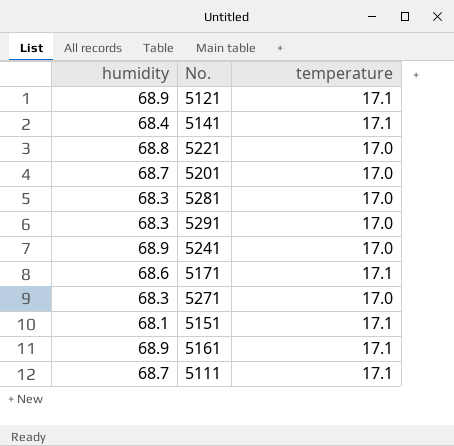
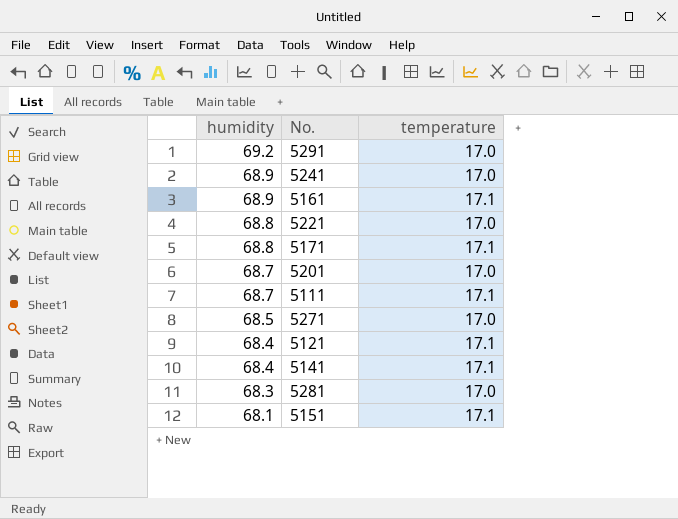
row order: none -> humidity descending
5291 | humidity: 68.3 -> 69.2
5171 | humidity: 68.6 -> 68.8
5271 | humidity: 68.3 -> 68.5
5121 | humidity: 68.9 -> 68.4

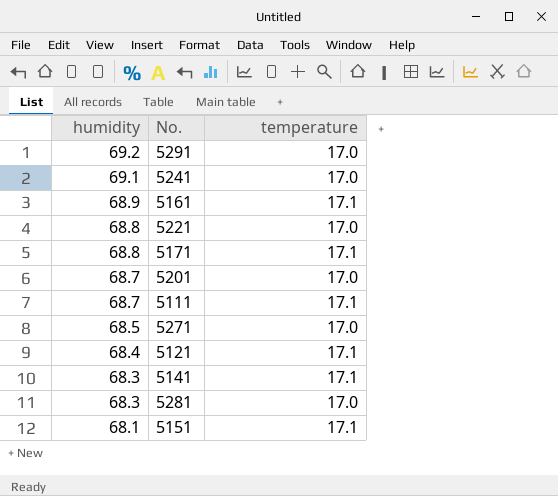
5241 | humidity: 68.9 -> 69.1
5141 | humidity: 68.4 -> 68.3

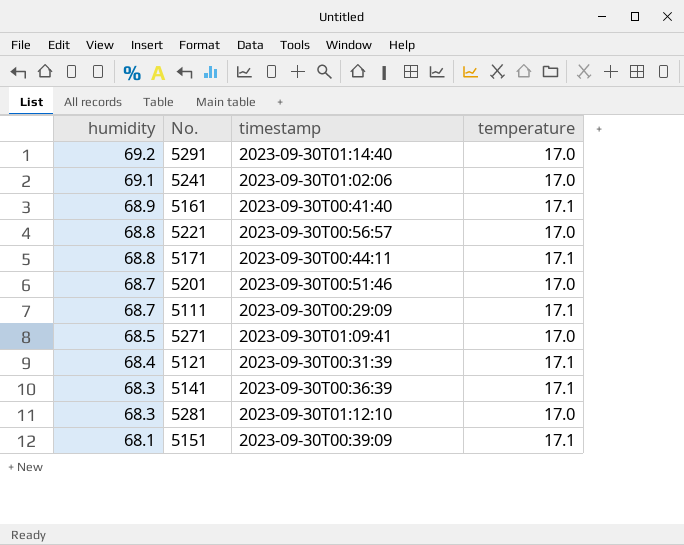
column timestamp | position: none -> 3

